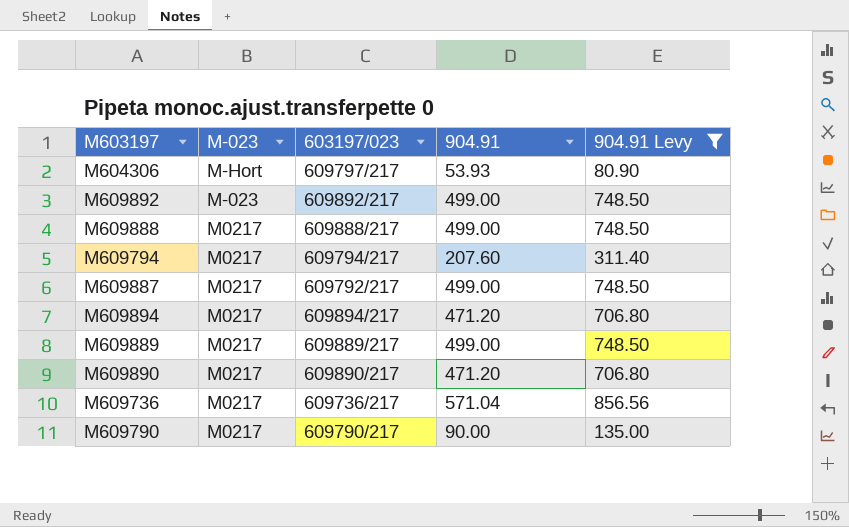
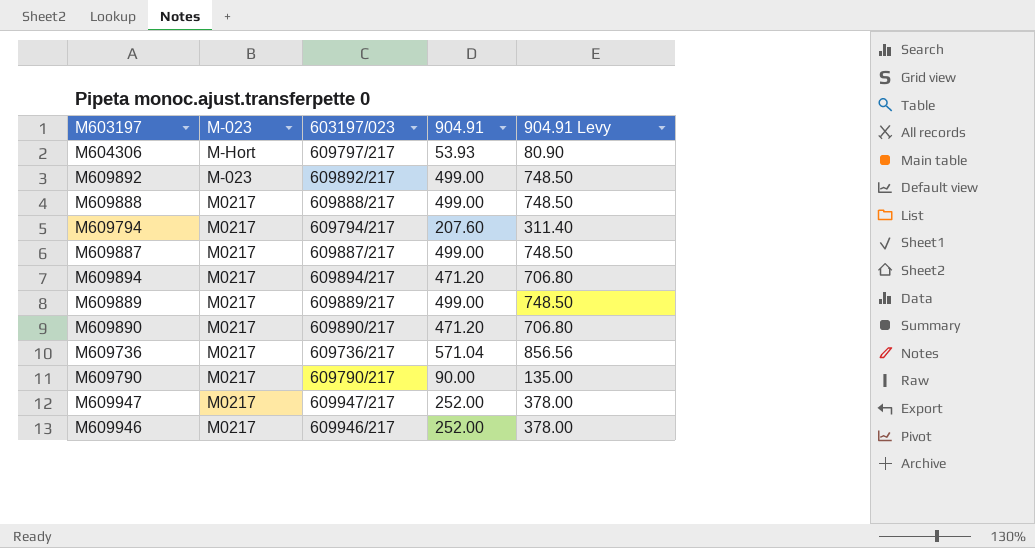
filter: 904.91 Levy != 378.00 -> none
M609887 | 603197/023: 609792/217 -> 609887/217

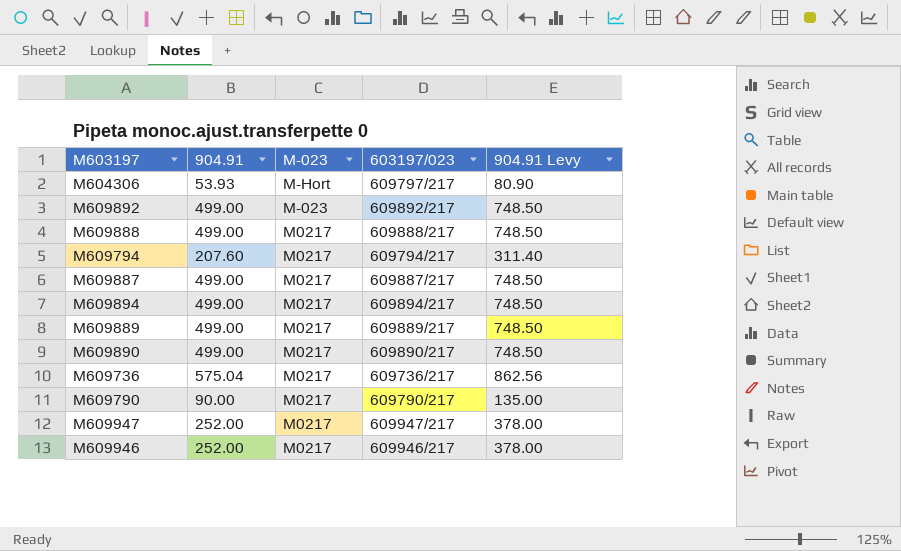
column 904.91 | position: 4 -> 2
M609894 | 904.91: 471.20 -> 499.00
M609894 | 904.91 Levy: 706.80 -> 748.50
M609890 | 904.91: 471.20 -> 499.00
M609890 | 904.91 Levy: 706.80 -> 748.50
M609736 | 904.91: 571.04 -> 575.04
M609736 | 904.91 Levy: 856.56 -> 862.56

